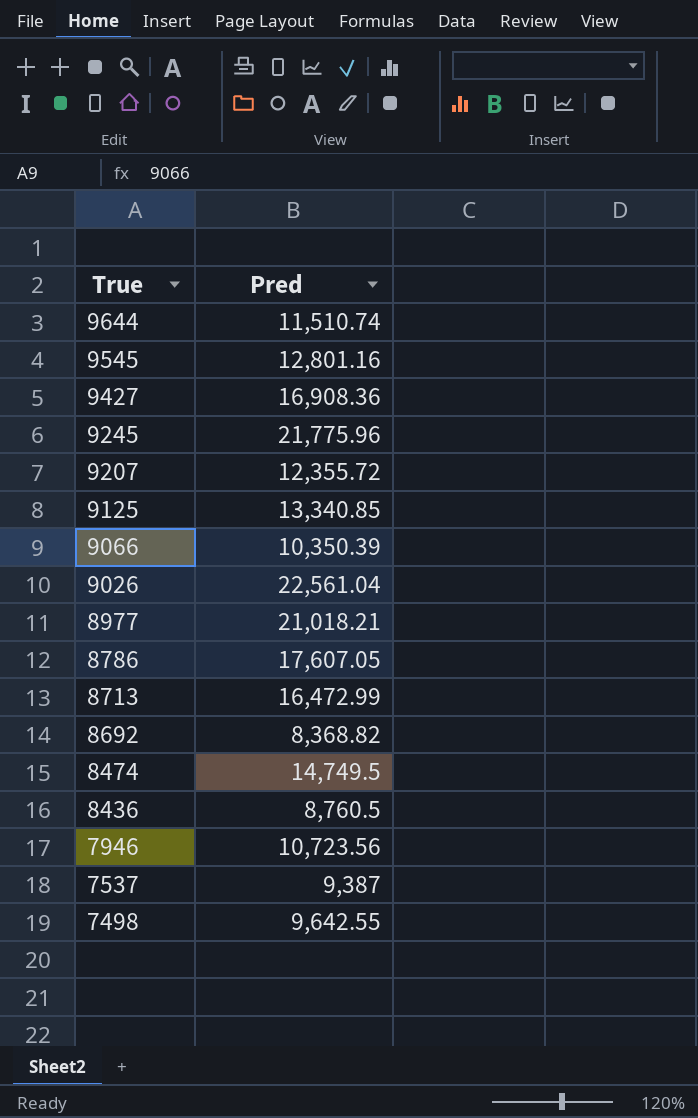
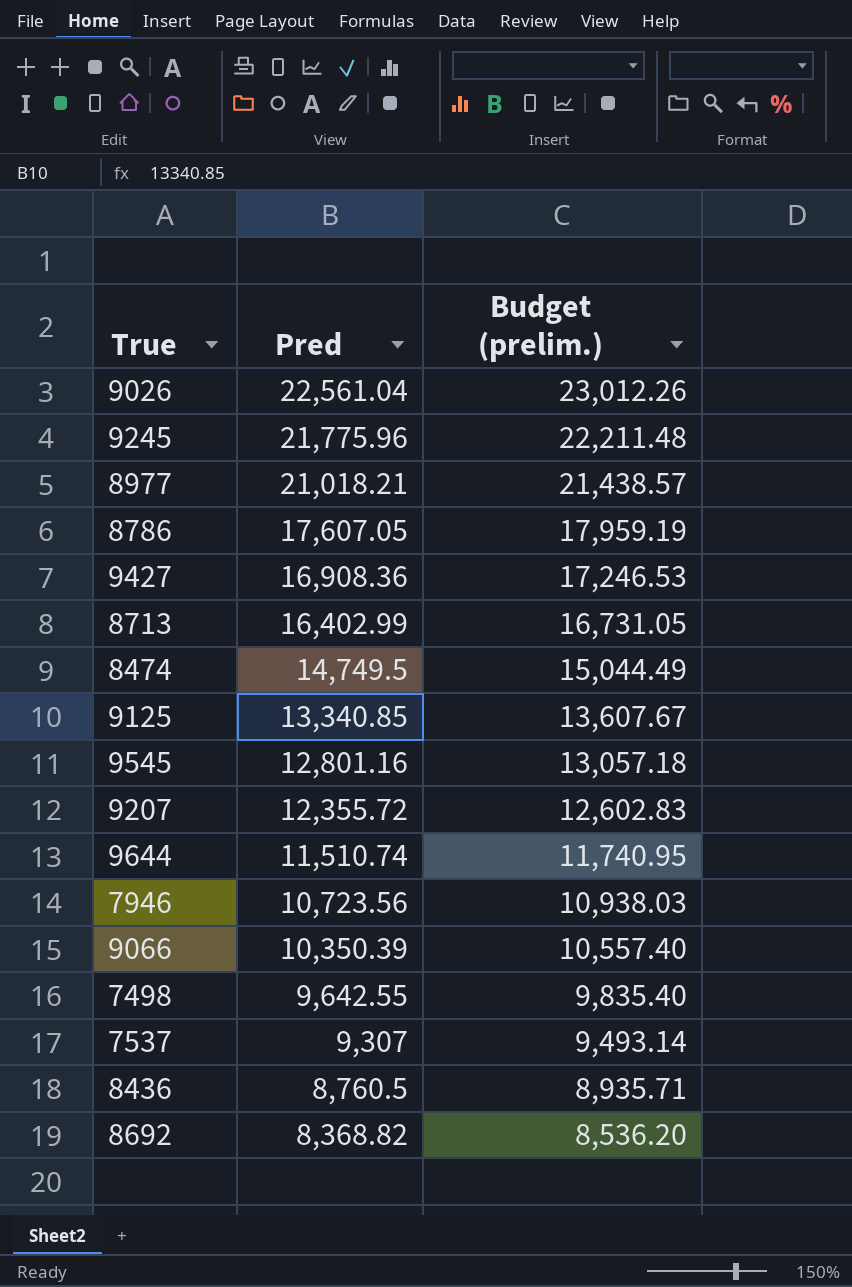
row order: True descending -> Pred descending
column Budget (prelim.) | formula: none -> [Pred] * 1.02
8713 | Pred: 16,472.99 -> 16,402.99
7537 | Pred: 9,387 -> 9,307

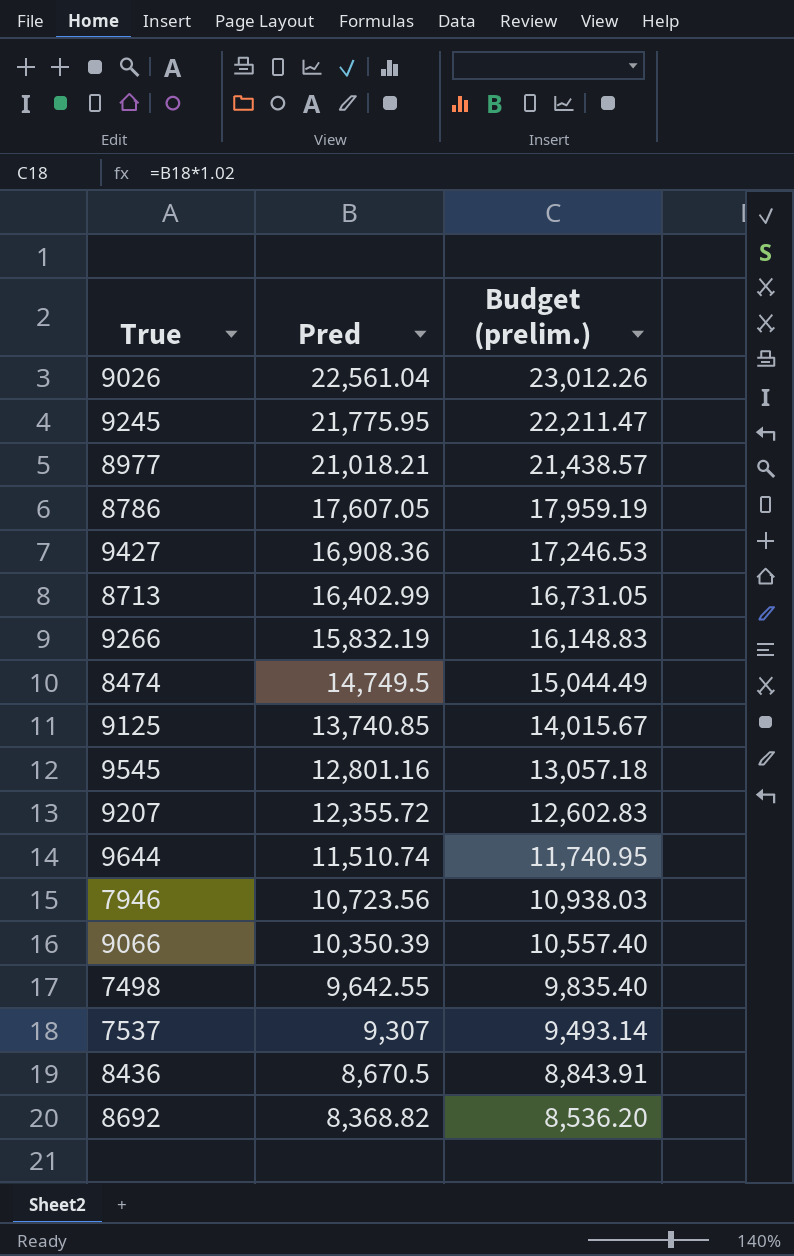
9245 | Pred: 21,775.96 -> 21,775.95
9245 | Budget (prelim.): 22,211.48 -> 22,211.47
row 9266: none -> 15,832.19 | 16,148.83
9125 | Pred: 13,340.85 -> 13,740.85
9125 | Budget (prelim.): 13,607.67 -> 14,015.67
8436 | Pred: 8,760.5 -> 8,670.5
8436 | Budget (prelim.): 8,935.71 -> 8,843.91

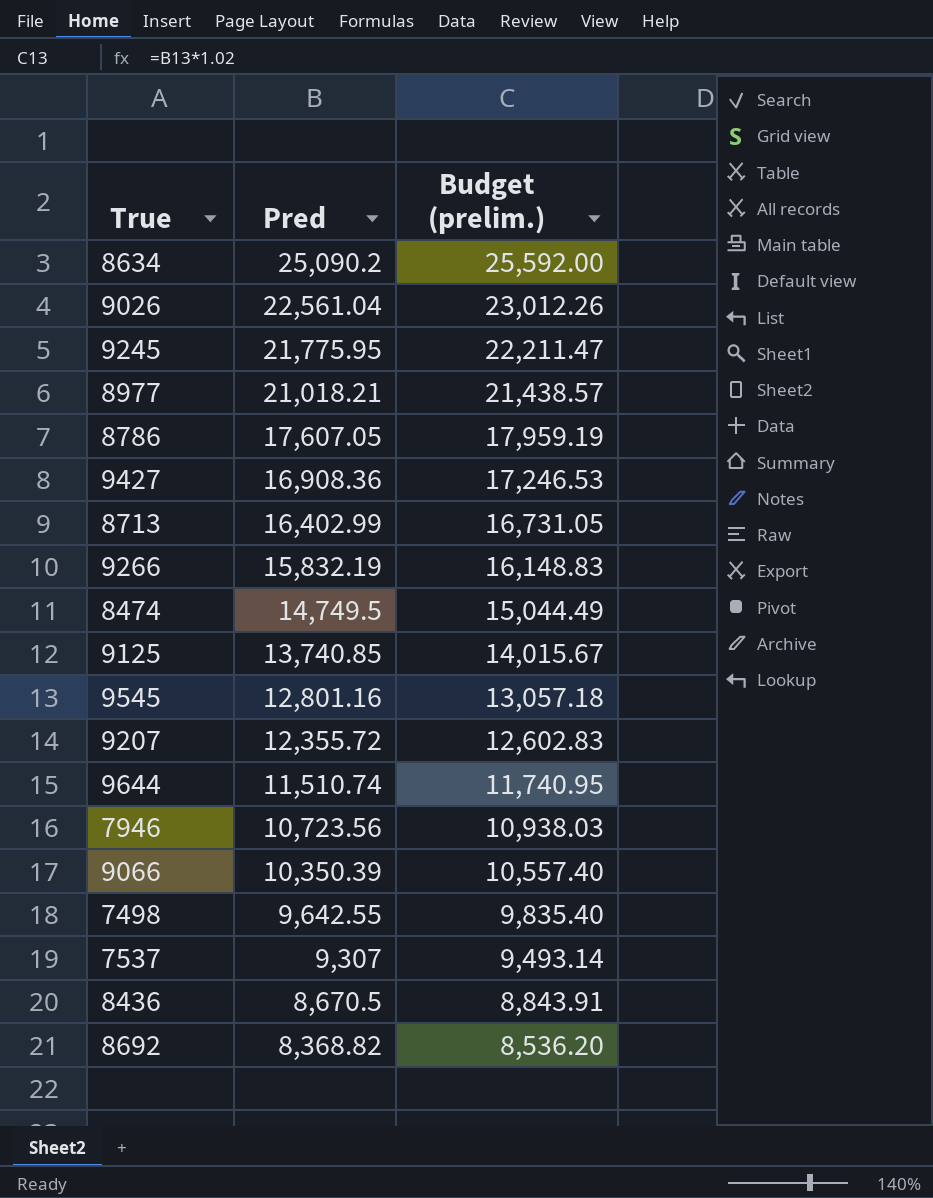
row 8634: none -> 25,090.2 | 25,592.00

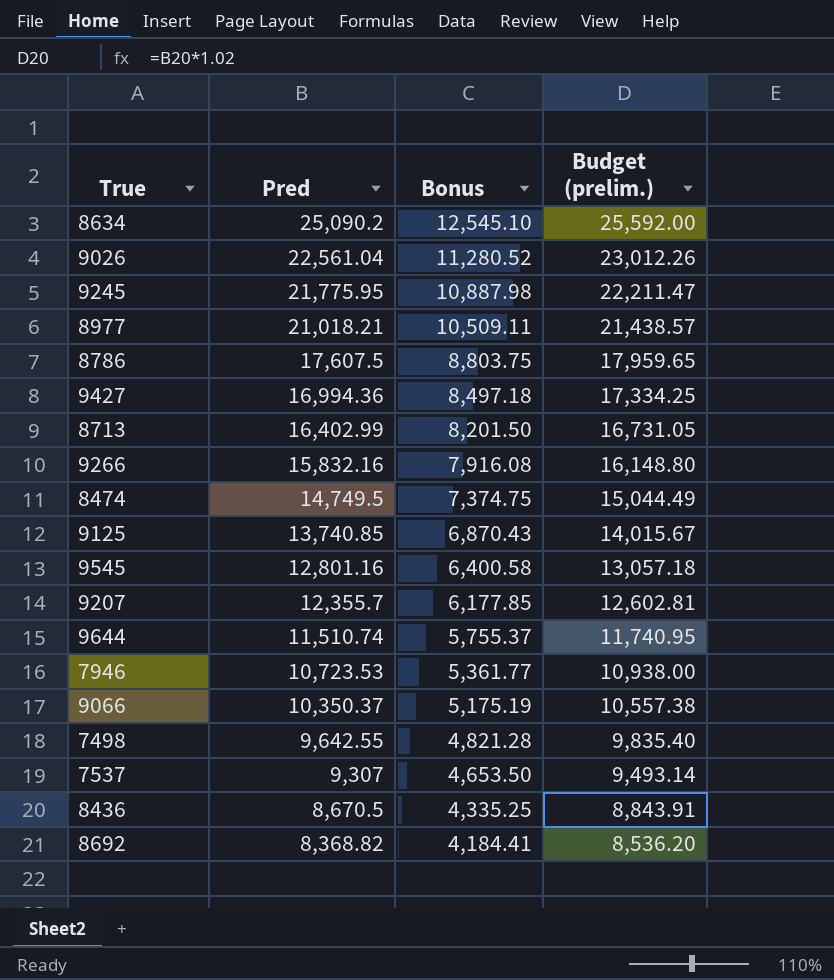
column Bonus | formula: none -> [Pred] * 0.5
8786 | Pred: 17,607.05 -> 17,607.5
8786 | Budget (prelim.): 17,959.19 -> 17,959.65
9427 | Pred: 16,908.36 -> 16,994.36
9427 | Budget (prelim.): 17,246.53 -> 17,334.25
9266 | Pred: 15,832.19 -> 15,832.16
9266 | Budget (prelim.): 16,148.83 -> 16,148.80
9207 | Pred: 12,355.72 -> 12,355.7
9207 | Budget (prelim.): 12,602.83 -> 12,602.81
7946 | Pred: 10,723.56 -> 10,723.53
7946 | Budget (prelim.): 10,938.03 -> 10,938.00
9066 | Pred: 10,350.39 -> 10,350.37
9066 | Budget (prelim.): 10,557.40 -> 10,557.38

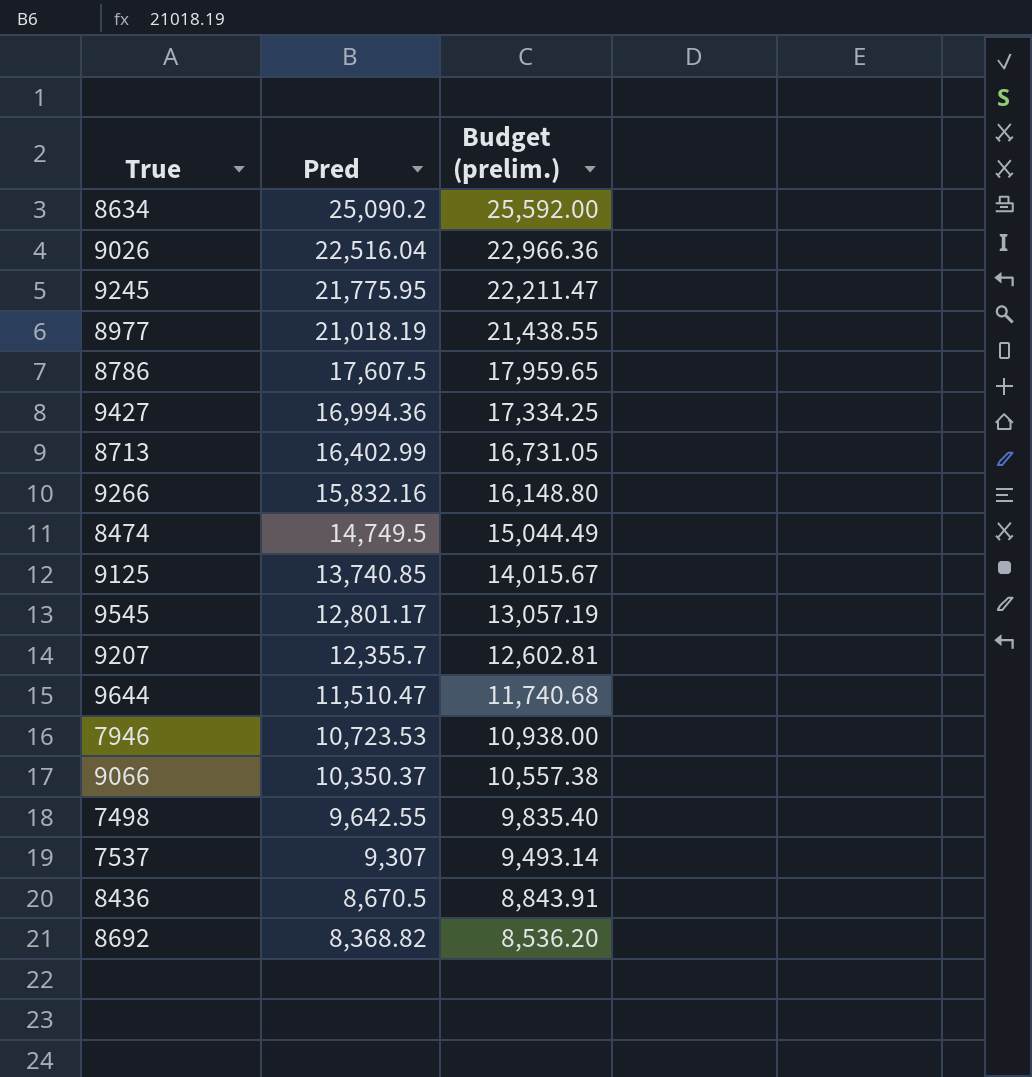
column Bonus | formula: [Pred] * 0.5 -> none
9026 | Pred: 22,561.04 -> 22,516.04
9026 | Budget (prelim.): 23,012.26 -> 22,966.36
8977 | Pred: 21,018.21 -> 21,018.19
8977 | Budget (prelim.): 21,438.57 -> 21,438.55
9545 | Pred: 12,801.16 -> 12,801.17
9545 | Budget (prelim.): 13,057.18 -> 13,057.19
9644 | Pred: 11,510.74 -> 11,510.47
9644 | Budget (prelim.): 11,740.95 -> 11,740.68

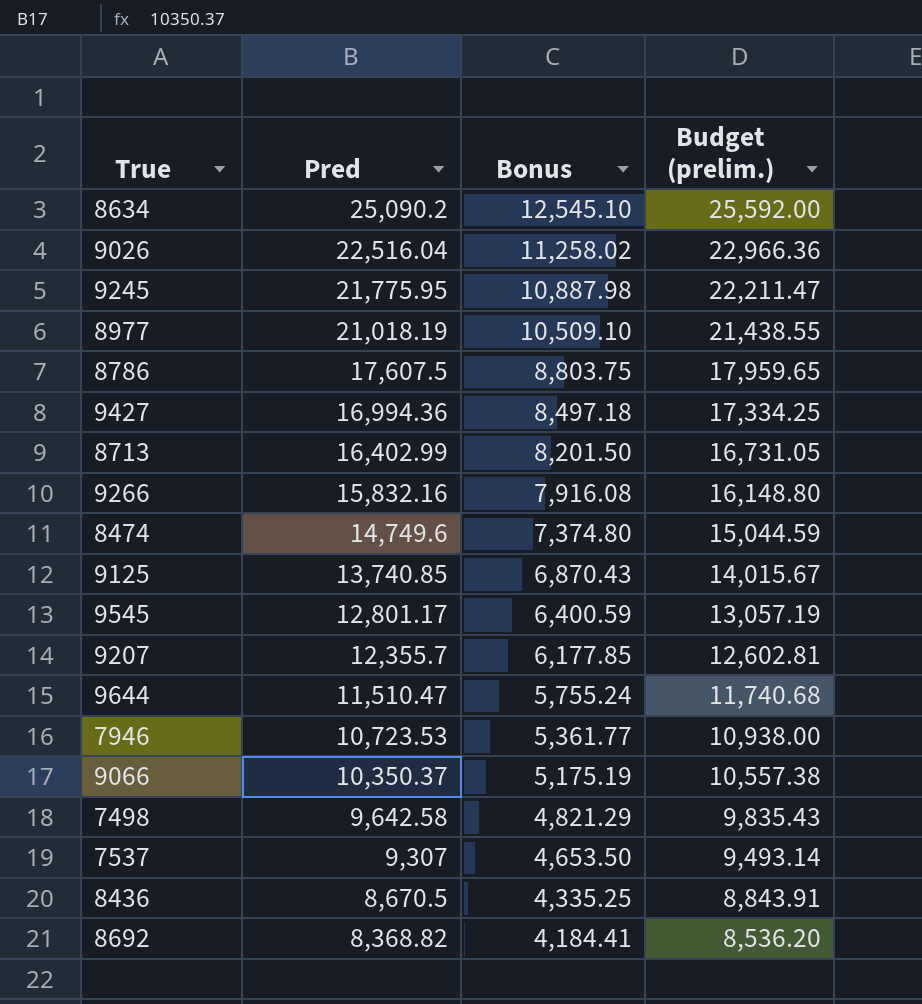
column Bonus | formula: none -> [Pred] * 0.5
8474 | Pred: 14,749.5 -> 14,749.6
8474 | Budget (prelim.): 15,044.49 -> 15,044.59
7498 | Pred: 9,642.55 -> 9,642.58
7498 | Budget (prelim.): 9,835.40 -> 9,835.43

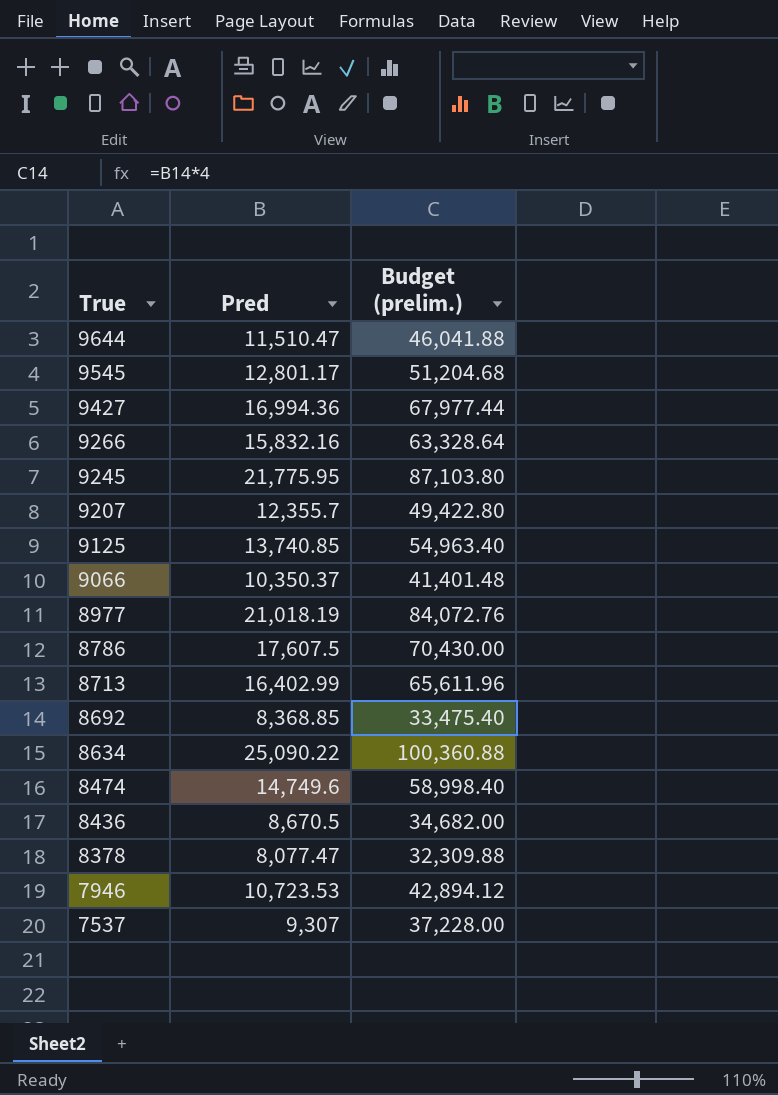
row order: Pred descending -> True descending
column Bonus | formula: [Pred] * 0.5 -> none
column Budget (prelim.) | formula: [Pred] * 1.02 -> [Pred] * 4
row 9026: 22,516.04 | 11,258.02 | 22,966.36 -> none
row 7498: 9,642.58 | 4,821.29 | 9,835.43 -> none
8692 | Pred: 8,368.82 -> 8,368.85
8634 | Pred: 25,090.2 -> 25,090.22
row 8378: none -> 8,077.47 | 32,309.88

